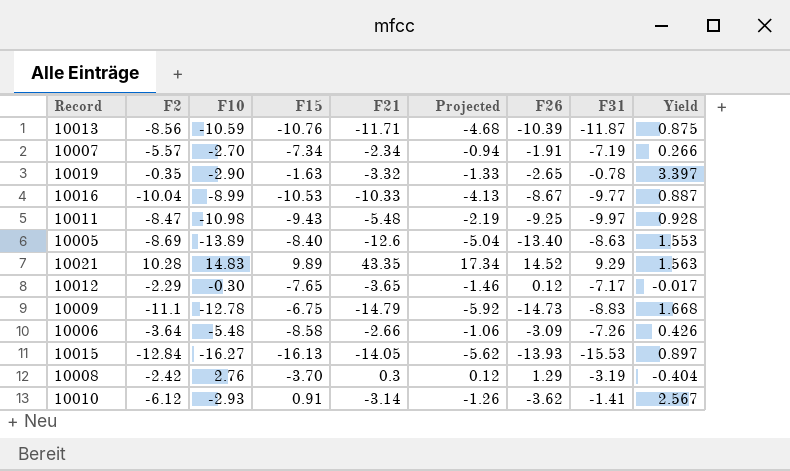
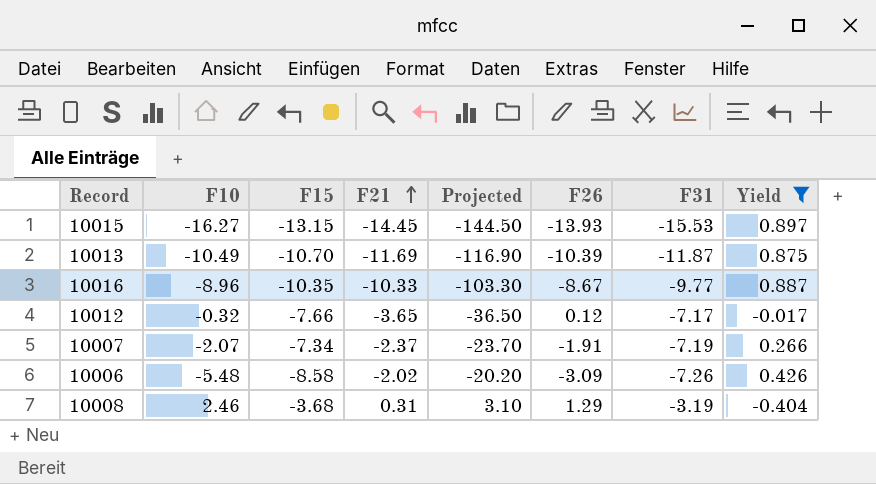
filter: none -> Yield <= 0.897
row order: none -> F21 ascending
column F2 | position: 2 -> none
column Projected | formula: [F21] * 0.4 -> [F21] * 10
10015 | F15: -16.13 -> -13.15
10015 | F21: -14.05 -> -14.45
10013 | F10: -10.59 -> -10.49
10013 | F15: -10.76 -> -10.70
10013 | F21: -11.71 -> -11.69
10016 | F10: -8.99 -> -8.96
10016 | F15: -10.53 -> -10.35
10012 | F10: -0.30 -> -0.32
10012 | F15: -7.65 -> -7.66
10007 | F10: -2.70 -> -2.07
10007 | F21: -2.34 -> -2.37
10006 | F21: -2.66 -> -2.02
10008 | F10: 2.76 -> 2.46
10008 | F15: -3.70 -> -3.68
10008 | F21: 0.3 -> 0.31

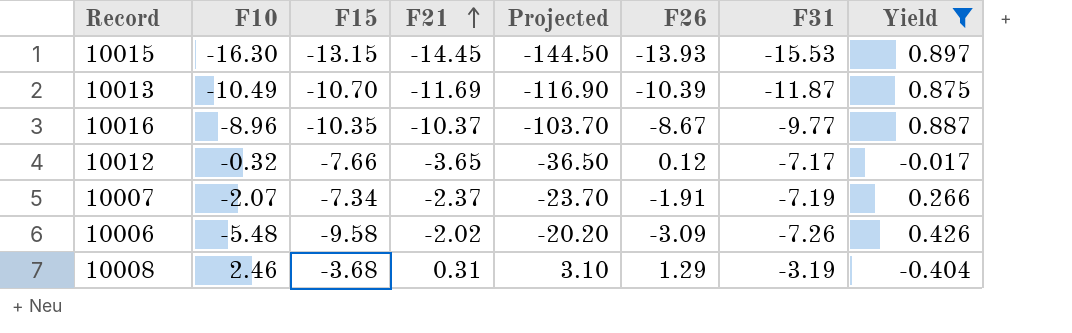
10015 | F10: -16.27 -> -16.30
10016 | F21: -10.33 -> -10.37
10016 | Projected: -103.30 -> -103.70
10006 | F15: -8.58 -> -9.58

